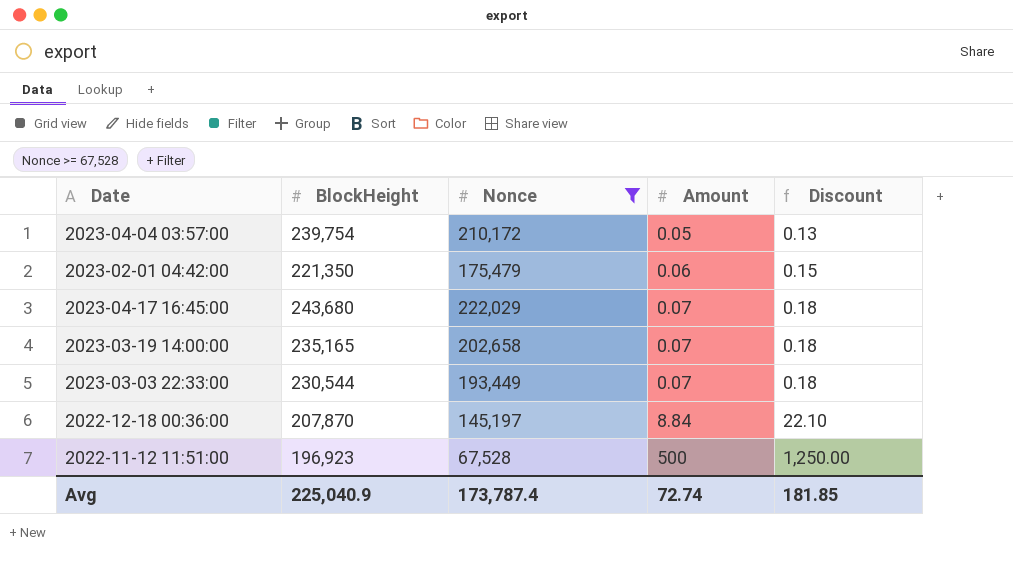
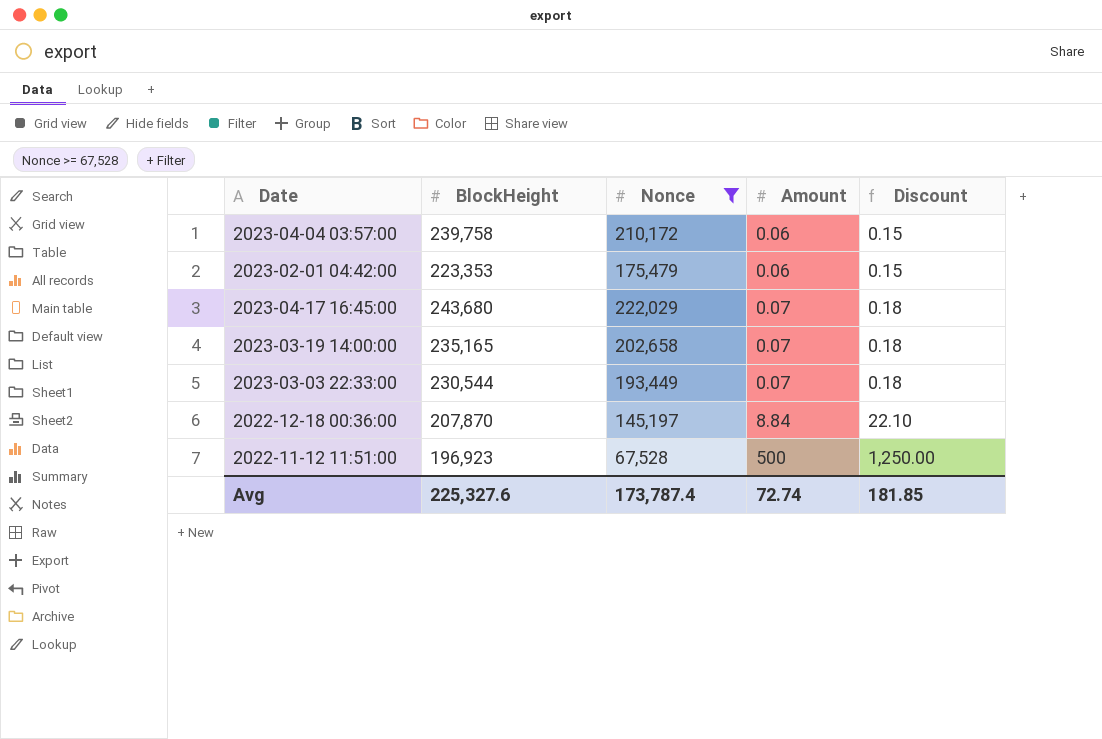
2023-04-04 03:57:00 | BlockHeight: 239,754 -> 239,758
2023-04-04 03:57:00 | Amount: 0.05 -> 0.06
2023-04-04 03:57:00 | Discount: 0.13 -> 0.15
2023-02-01 04:42:00 | BlockHeight: 221,350 -> 223,353
Avg | BlockHeight: 225,040.9 -> 225,327.6

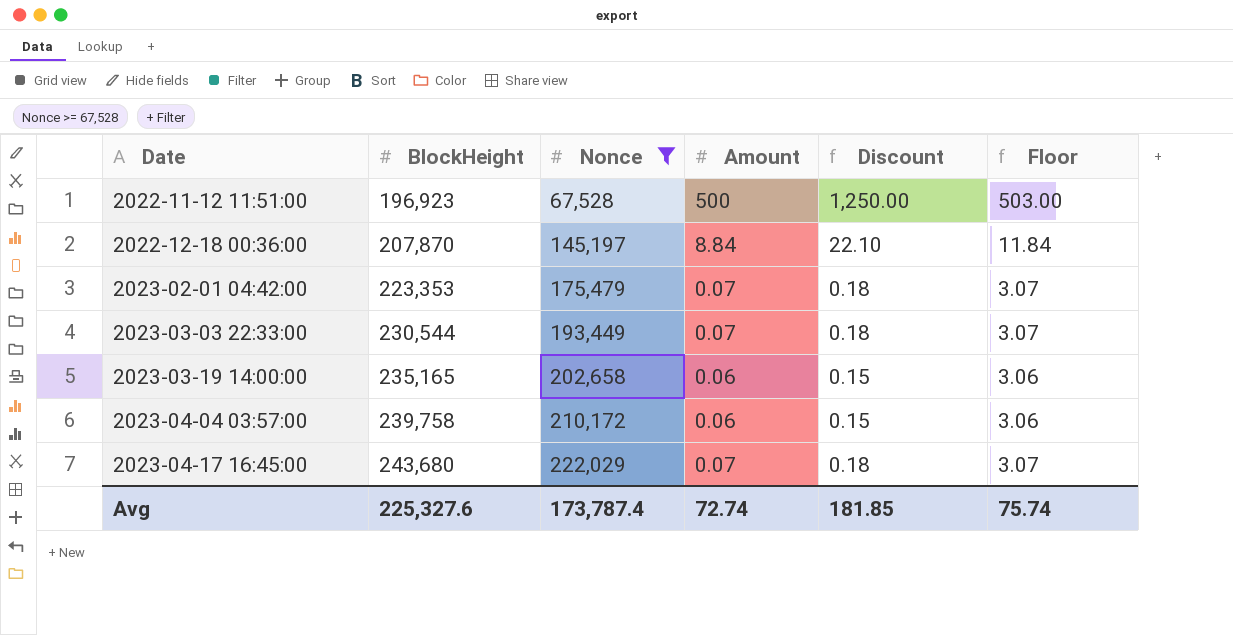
row order: Amount ascending -> Date ascending
column Floor | formula: none -> [Amount] + 3
2023-02-01 04:42:00 | Amount: 0.06 -> 0.07
2023-02-01 04:42:00 | Discount: 0.15 -> 0.18
2023-03-19 14:00:00 | Amount: 0.07 -> 0.06
2023-03-19 14:00:00 | Discount: 0.18 -> 0.15

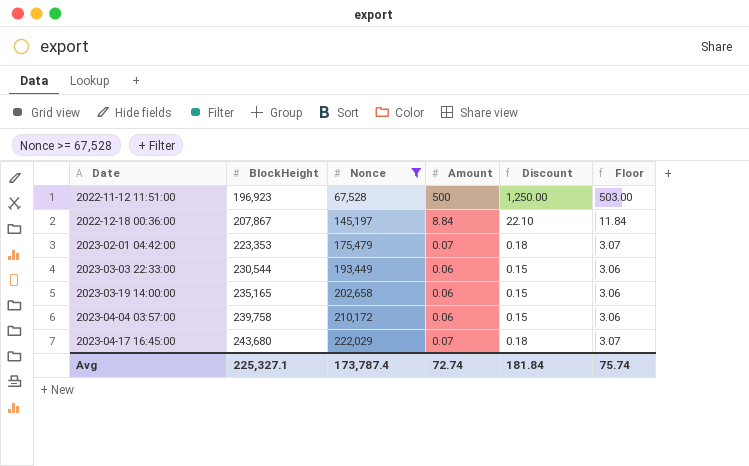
2022-12-18 00:36:00 | BlockHeight: 207,870 -> 207,867
2023-03-03 22:33:00 | Amount: 0.07 -> 0.06
2023-03-03 22:33:00 | Discount: 0.18 -> 0.15
2023-03-03 22:33:00 | Floor: 3.07 -> 3.06
Avg | BlockHeight: 225,327.6 -> 225,327.1
Avg | Discount: 181.85 -> 181.84

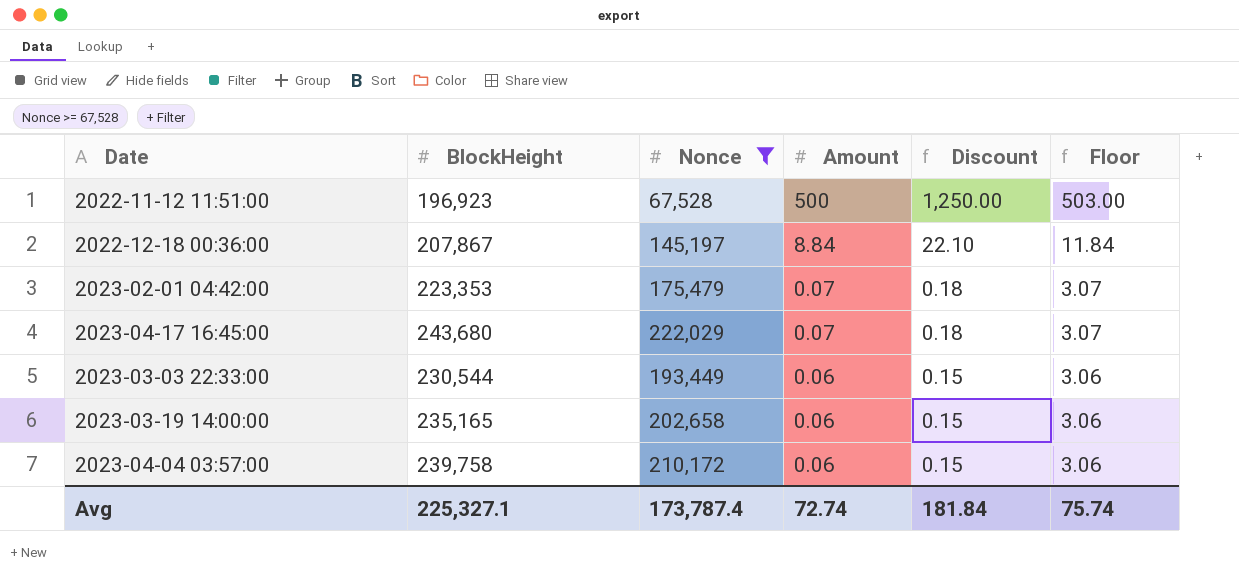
row order: Date ascending -> Amount descending

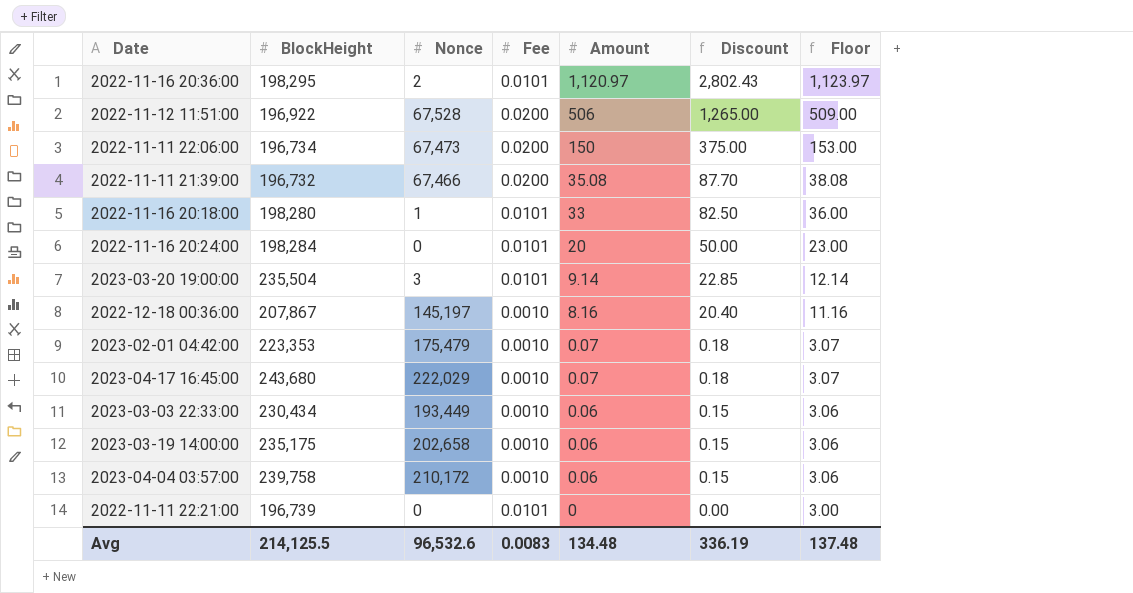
filter: Nonce >= 67,528 -> none
column Fee | position: none -> 4
2022-11-12 11:51:00 | BlockHeight: 196,923 -> 196,922
2022-11-12 11:51:00 | Amount: 500 -> 506
2022-11-12 11:51:00 | Discount: 1,250.00 -> 1,265.00
2022-11-12 11:51:00 | Floor: 503.00 -> 509.00
2022-12-18 00:36:00 | Amount: 8.84 -> 8.16
2022-12-18 00:36:00 | Discount: 22.10 -> 20.40
2022-12-18 00:36:00 | Floor: 11.84 -> 11.16
2023-03-03 22:33:00 | BlockHeight: 230,544 -> 230,434
2023-03-19 14:00:00 | BlockHeight: 235,165 -> 235,175
Avg | BlockHeight: 225,327.1 -> 214,125.5
Avg | Nonce: 173,787.4 -> 96,532.6
Avg | Amount: 72.74 -> 134.48
Avg | Discount: 181.84 -> 336.19
Avg | Floor: 75.74 -> 137.48

